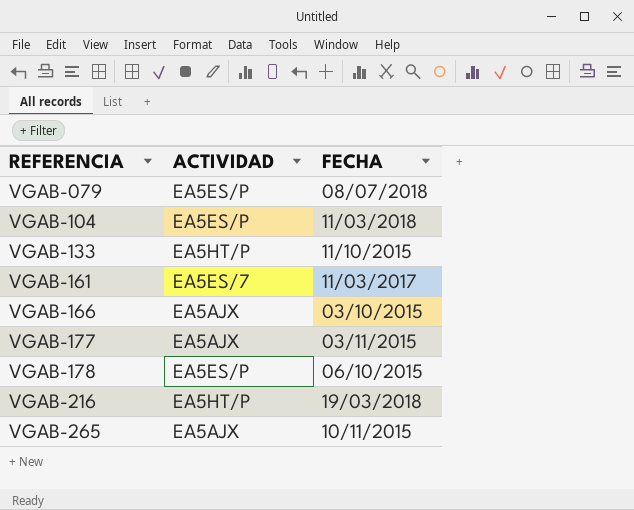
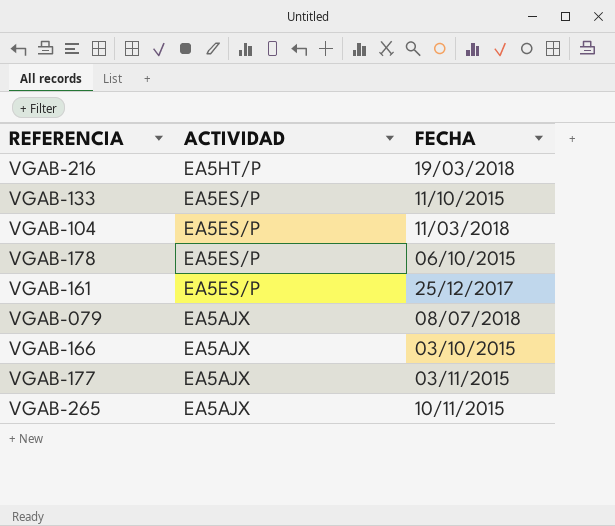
row order: REFERENCIA ascending -> ACTIVIDAD descending
VGAB-133 | ACTIVIDAD: EA5HT/P -> EA5ES/P
VGAB-161 | ACTIVIDAD: EA5ES/7 -> EA5ES/P
VGAB-161 | FECHA: 11/03/2017 -> 25/12/2017
VGAB-079 | ACTIVIDAD: EA5ES/P -> EA5AJX

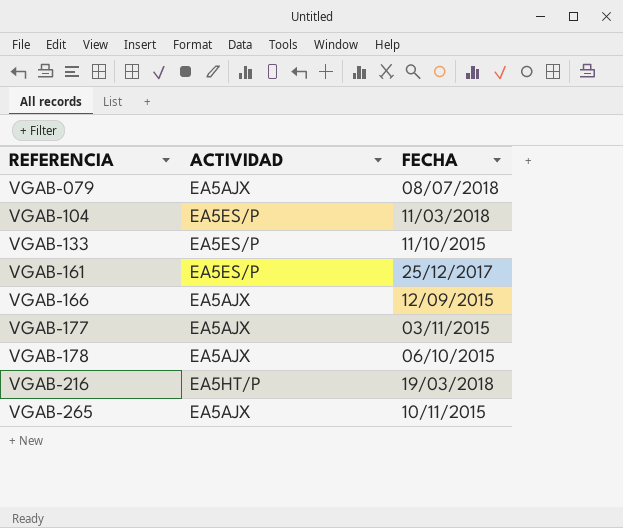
row order: ACTIVIDAD descending -> REFERENCIA ascending
VGAB-166 | FECHA: 03/10/2015 -> 12/09/2015
VGAB-178 | ACTIVIDAD: EA5ES/P -> EA5AJX

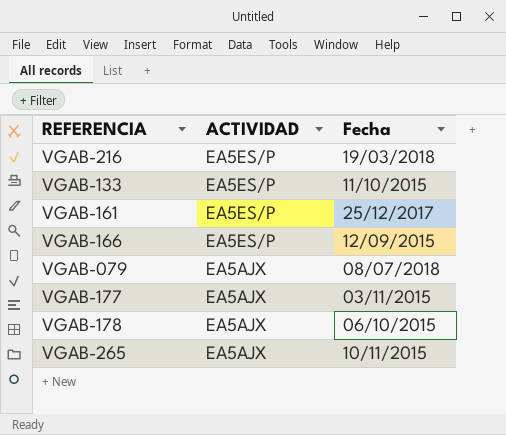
row order: REFERENCIA ascending -> ACTIVIDAD descending
column name: FECHA -> Fecha
row VGAB-104: EA5ES/P | 11/03/2018 -> none
VGAB-216 | ACTIVIDAD: EA5HT/P -> EA5ES/P
VGAB-166 | ACTIVIDAD: EA5AJX -> EA5ES/P

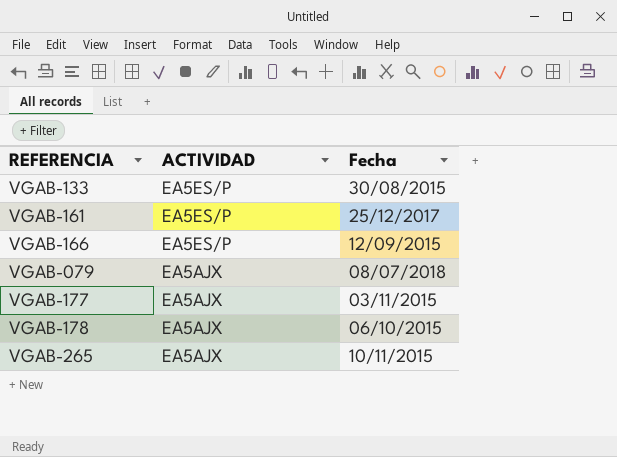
row VGAB-216: EA5ES/P | 19/03/2018 -> none
VGAB-133 | Fecha: 11/10/2015 -> 30/08/2015

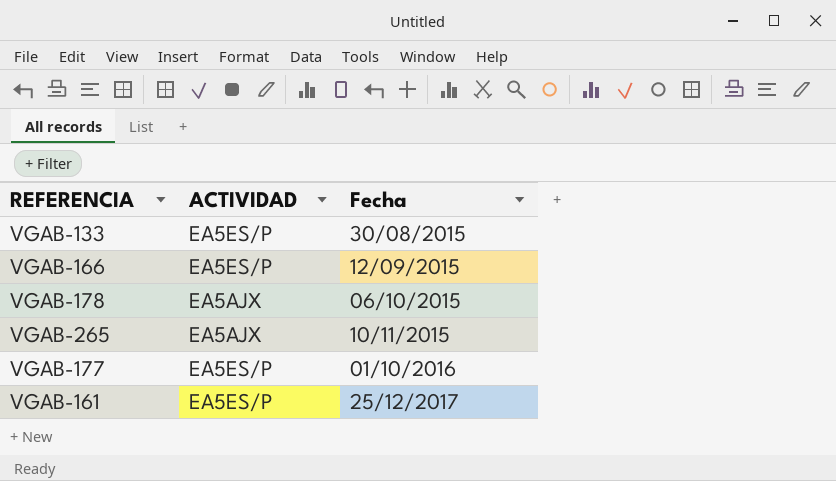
row order: ACTIVIDAD descending -> Fecha ascending
row VGAB-079: EA5AJX | 08/07/2018 -> none
VGAB-177 | ACTIVIDAD: EA5AJX -> EA5ES/P
VGAB-177 | Fecha: 03/11/2015 -> 01/10/2016

